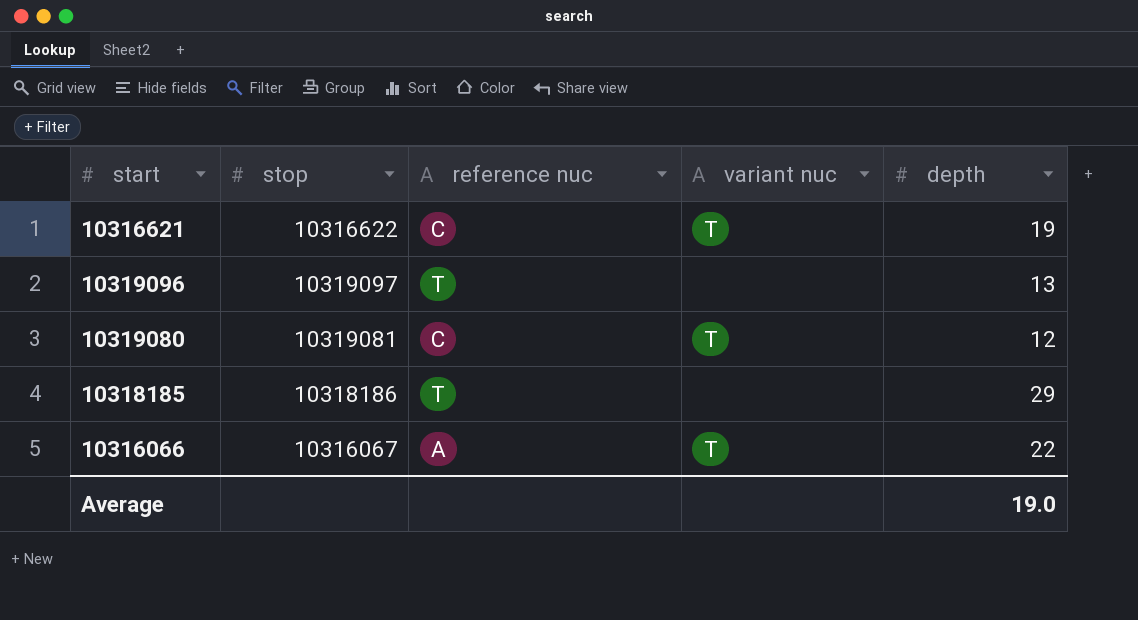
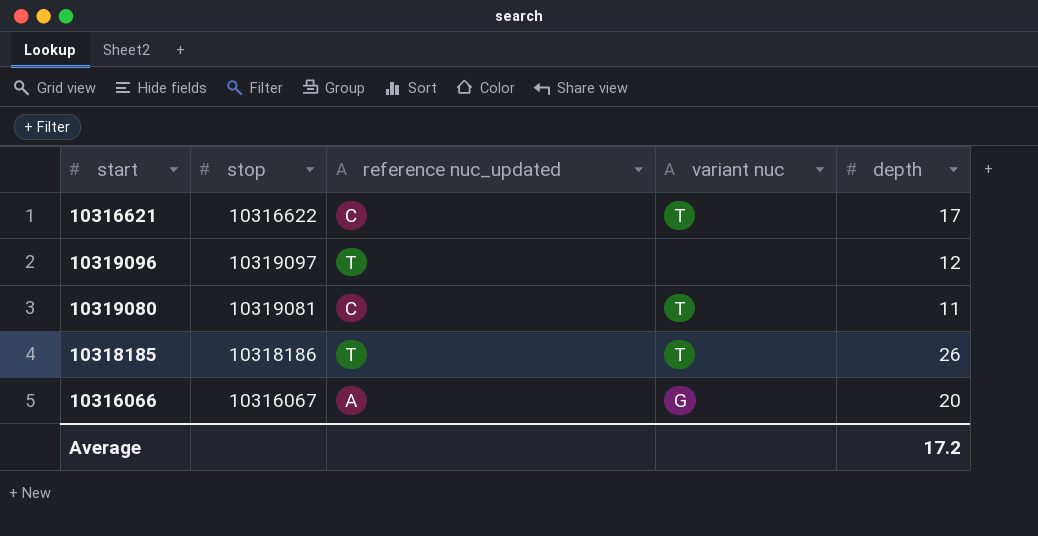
column name: reference nuc -> reference nuc_updated
10316621 | depth: 19 -> 17
10319096 | depth: 13 -> 12
10319080 | depth: 12 -> 11
10318185 | variant nuc: none -> T
10318185 | depth: 29 -> 26
10316066 | variant nuc: T -> G
10316066 | depth: 22 -> 20
Average | depth: 19.0 -> 17.2

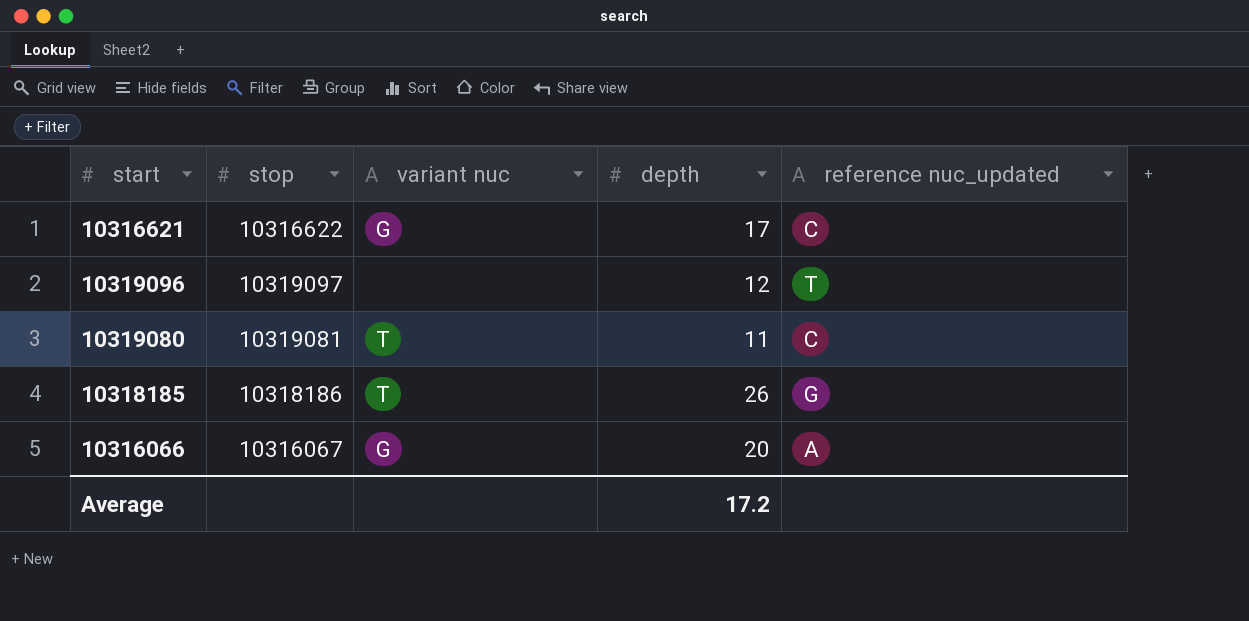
column reference nuc_updated | position: 3 -> 5
10316621 | variant nuc: T -> G
10318185 | reference nuc_updated: T -> G

